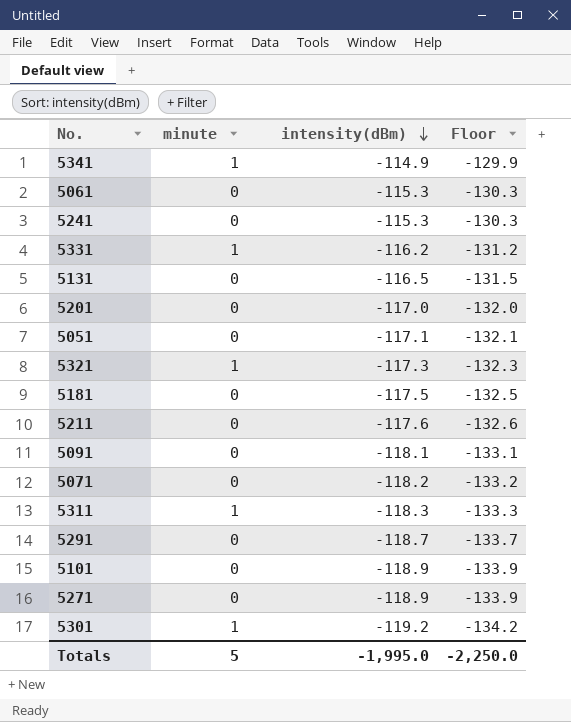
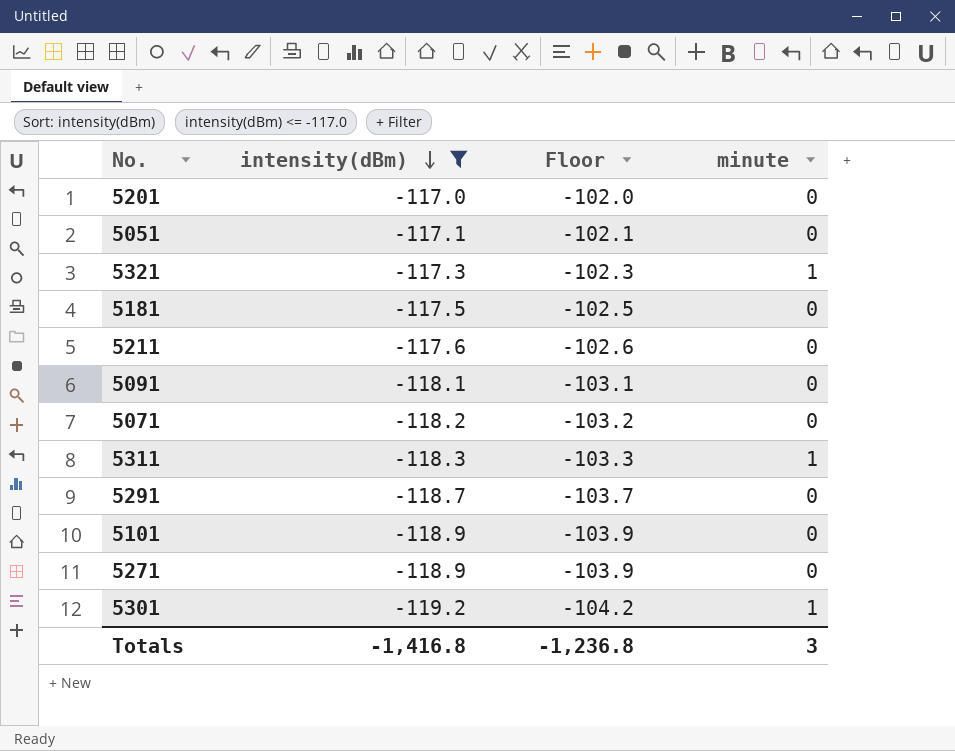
filter: none -> intensity(dBm) <= -117.0
column Floor | formula: [intensity(dBm)] - 15 -> [intensity(dBm)] + 15
column minute | position: 2 -> 4
Totals | intensity(dBm): -1,995.0 -> -1,416.8
Totals | Floor: -2,250.0 -> -1,236.8
Totals | minute: 5 -> 3

